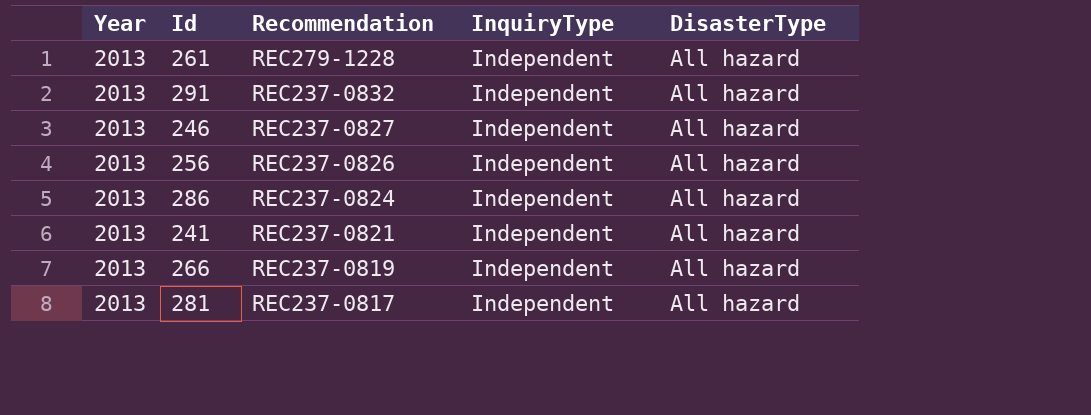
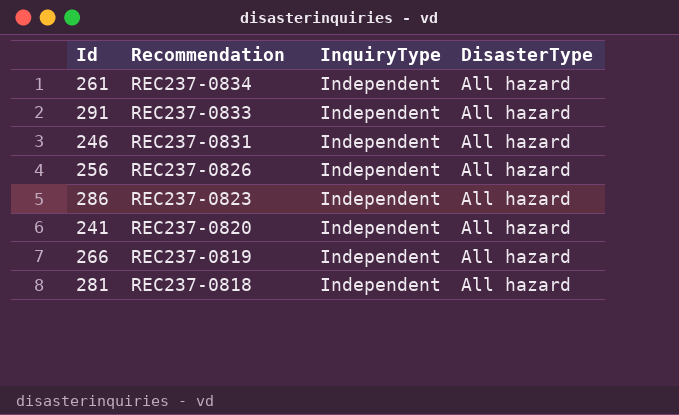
column Year | position: 1 -> none
261 | Recommendation: REC279-1228 -> REC237-0834
291 | Recommendation: REC237-0832 -> REC237-0833
246 | Recommendation: REC237-0827 -> REC237-0831
286 | Recommendation: REC237-0824 -> REC237-0823
241 | Recommendation: REC237-0821 -> REC237-0820
281 | Recommendation: REC237-0817 -> REC237-0818

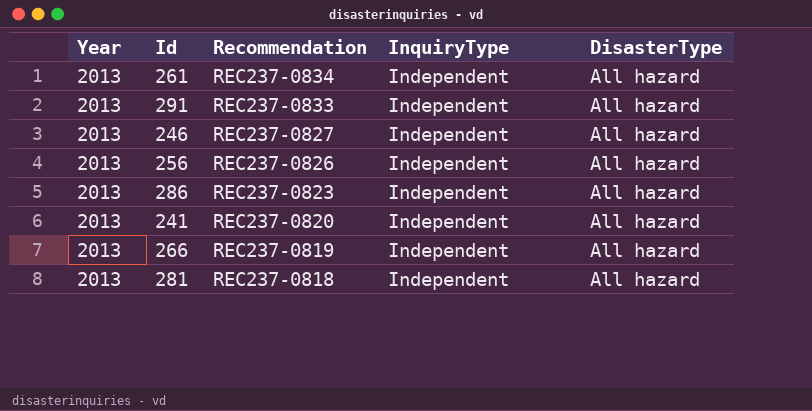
column Year | position: none -> 1
246 | Recommendation: REC237-0831 -> REC237-0827

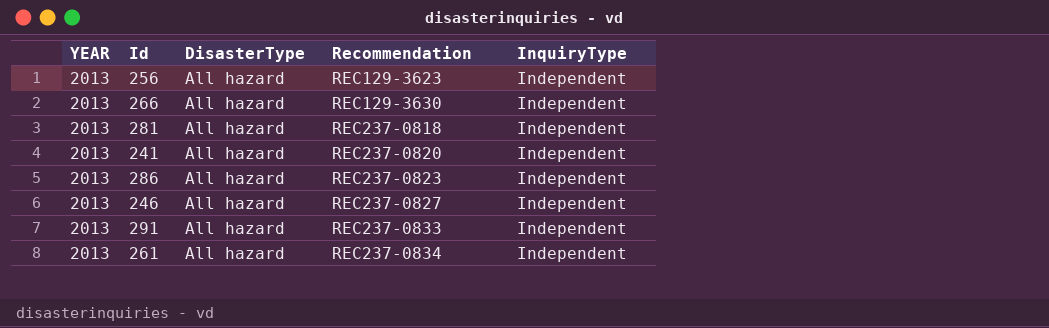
row order: Recommendation descending -> Recommendation ascending
column name: Year -> YEAR
column DisasterType | position: 5 -> 3
256 | Recommendation: REC237-0826 -> REC129-3623
266 | Recommendation: REC237-0819 -> REC129-3630

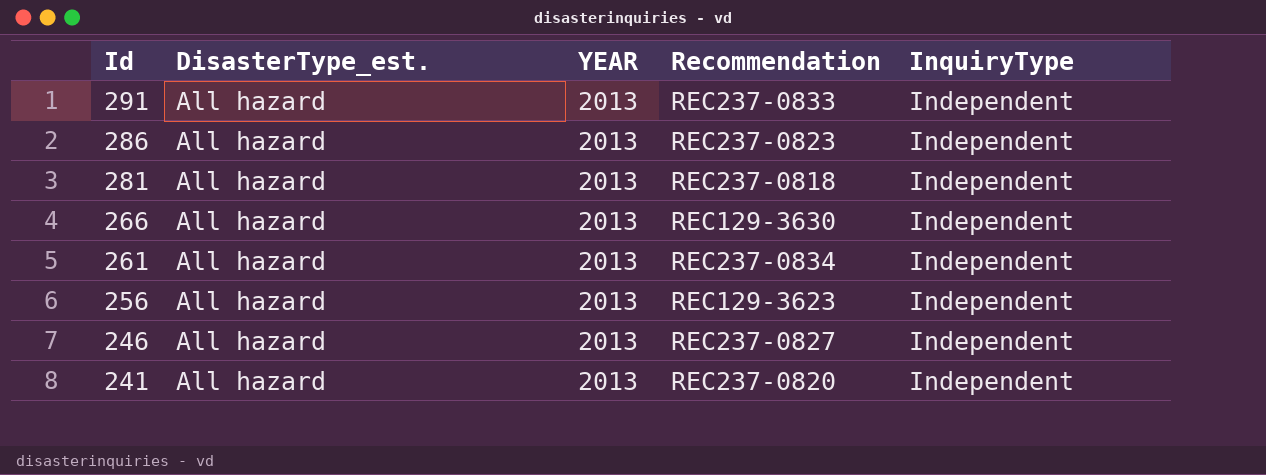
row order: Recommendation ascending -> Id descending
column name: DisasterType -> DisasterType_est.
column YEAR | position: 1 -> 3

